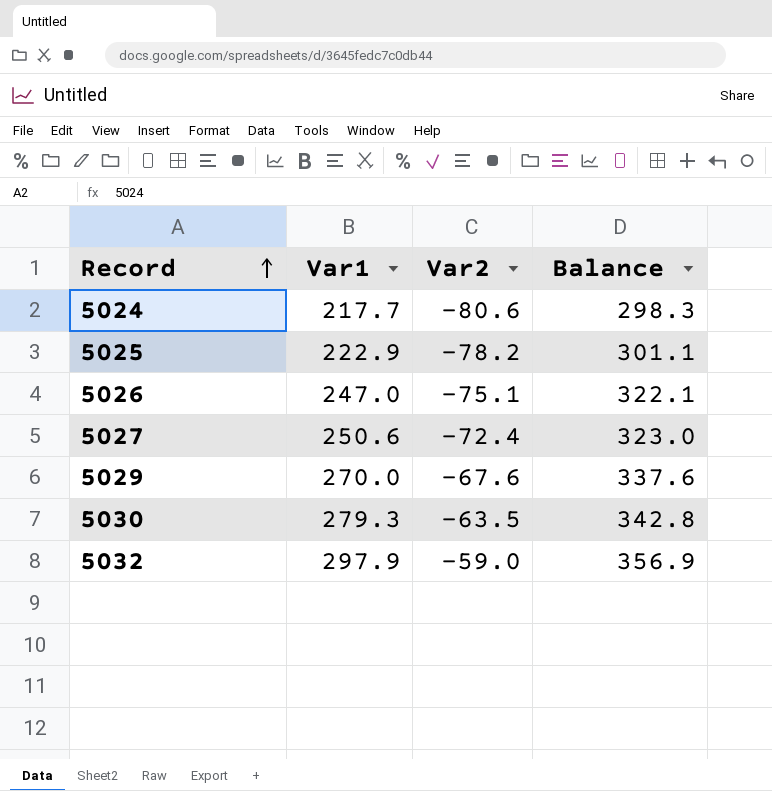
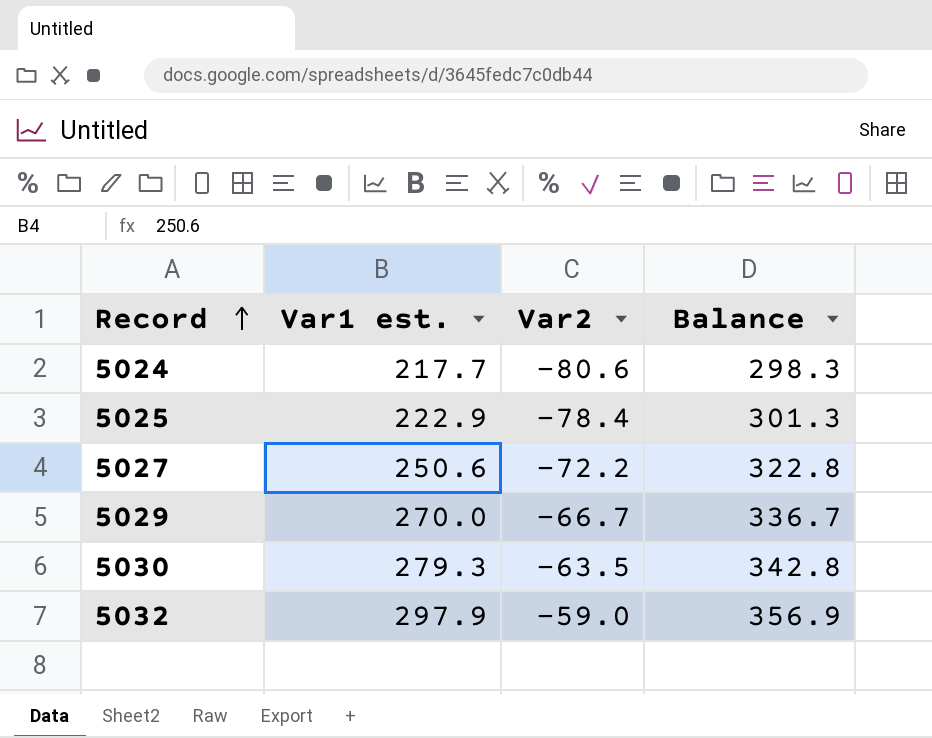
column name: Var1 -> Var1 est.
row 5026: 247.0 | -75.1 | 322.1 -> none
5025 | Var2: -78.2 -> -78.4
5025 | Balance: 301.1 -> 301.3
5027 | Var2: -72.4 -> -72.2
5027 | Balance: 323.0 -> 322.8
5029 | Var2: -67.6 -> -66.7
5029 | Balance: 337.6 -> 336.7

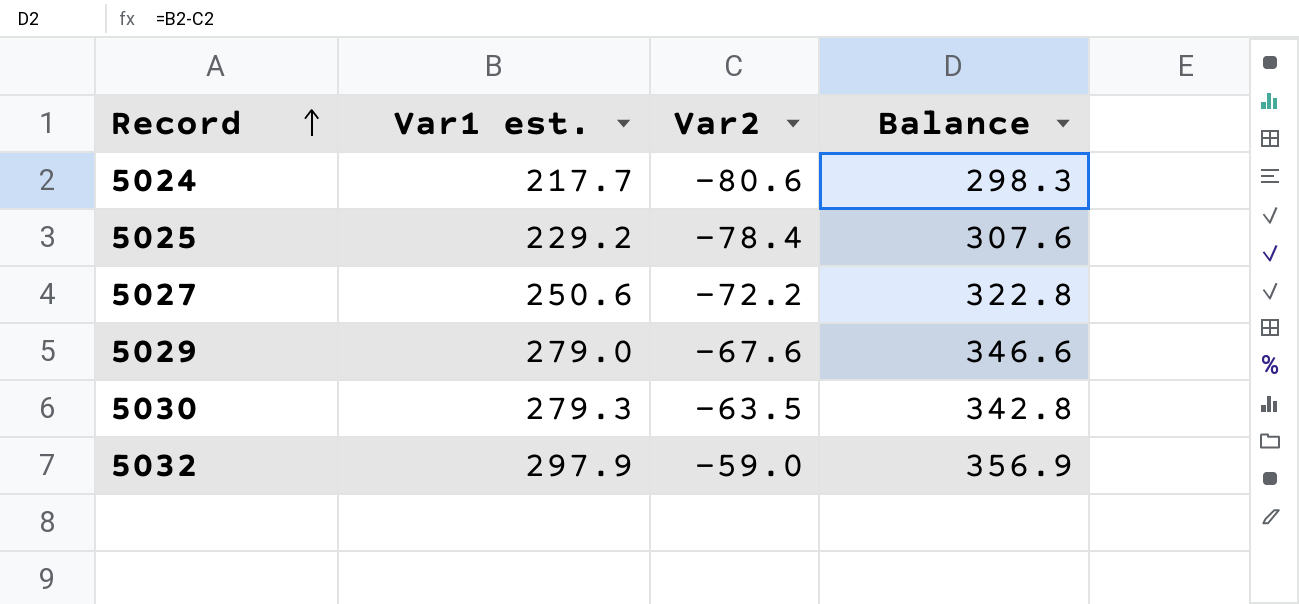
5025 | Var1 est.: 222.9 -> 229.2
5025 | Balance: 301.3 -> 307.6
5029 | Var1 est.: 270.0 -> 279.0
5029 | Var2: -66.7 -> -67.6
5029 | Balance: 336.7 -> 346.6

